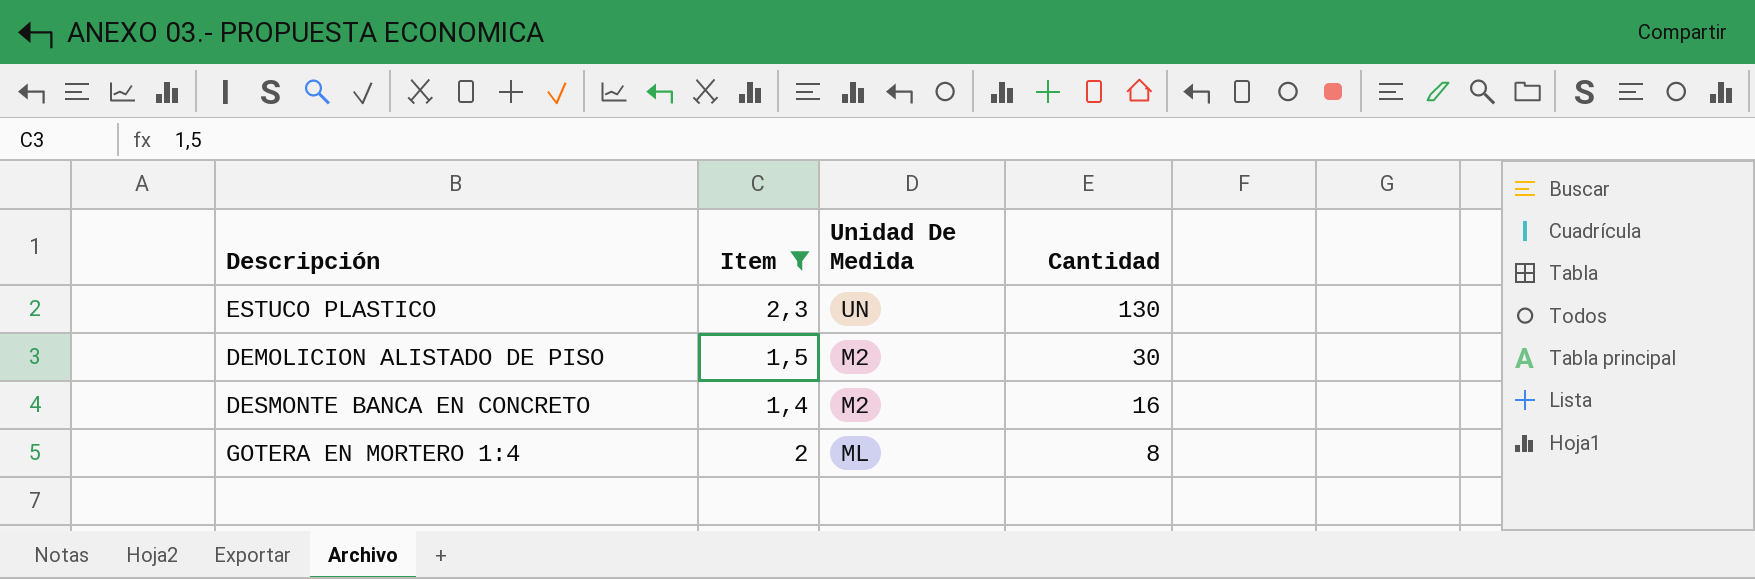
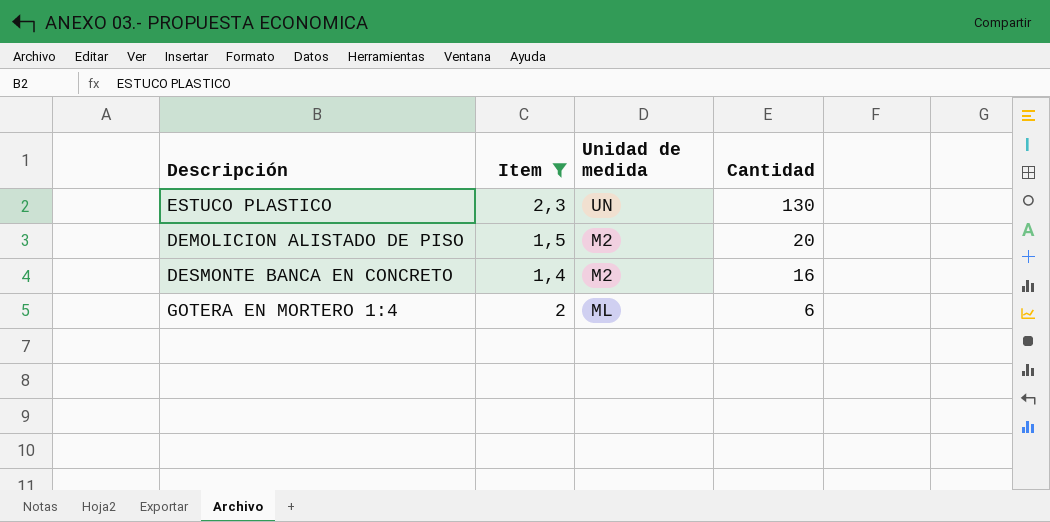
column name: Unidad De Medida -> Unidad de medida
DEMOLICION ALISTADO DE PISO | Cantidad: 30 -> 20
GOTERA EN MORTERO 1:4 | Cantidad: 8 -> 6

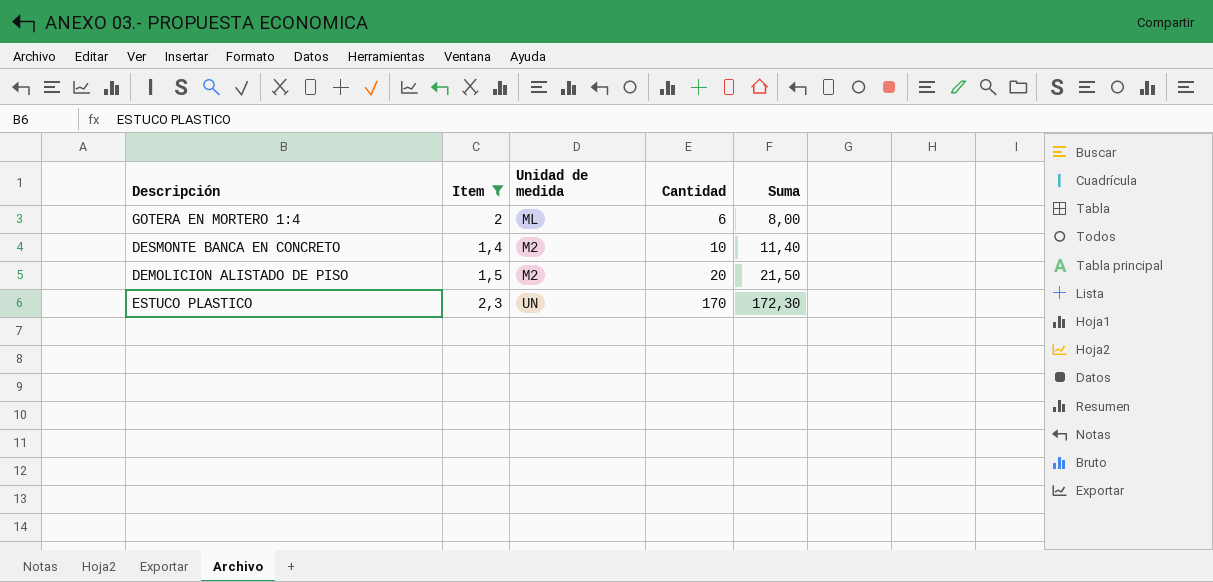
row order: Cantidad descending -> Cantidad ascending
column Suma | formula: none -> [Item] + [Cantidad]
DESMONTE BANCA EN CONCRETO | Cantidad: 16 -> 10
ESTUCO PLASTICO | Cantidad: 130 -> 170

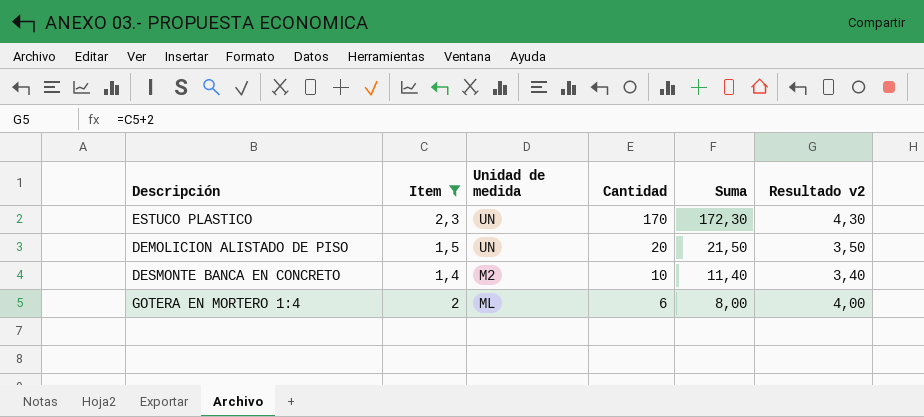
row order: Cantidad ascending -> Cantidad descending
column Resultado v2 | formula: none -> [Item] + 2
DEMOLICION ALISTADO DE PISO | Unidad de medida: M2 -> UN

